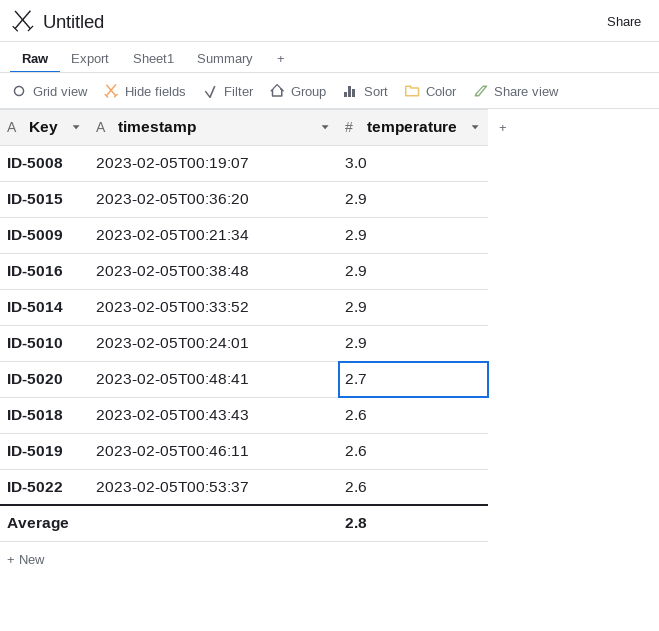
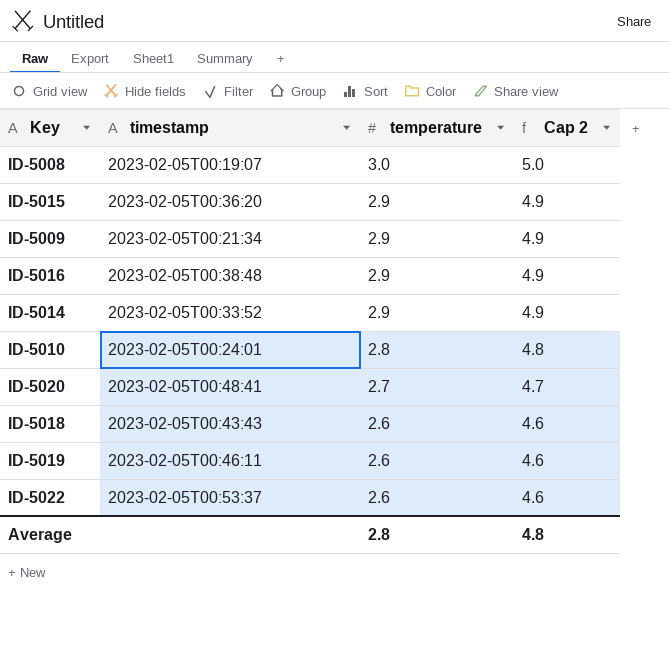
column Cap 2 | formula: none -> [temperature] + 2
ID-5010 | temperature: 2.9 -> 2.8

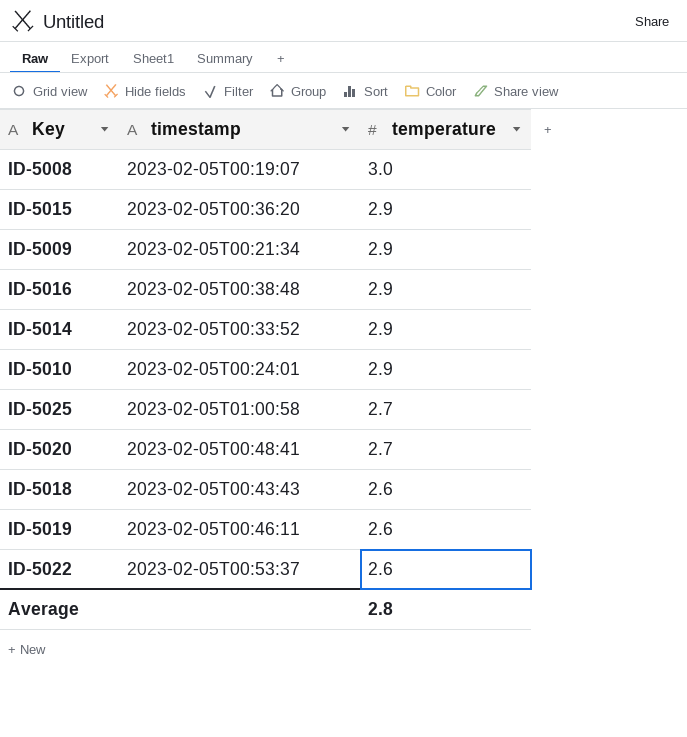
column Cap 2 | formula: [temperature] + 2 -> none
ID-5010 | temperature: 2.8 -> 2.9
row ID-5025: none -> 2023-02-05T01:00:58 | 2.7

